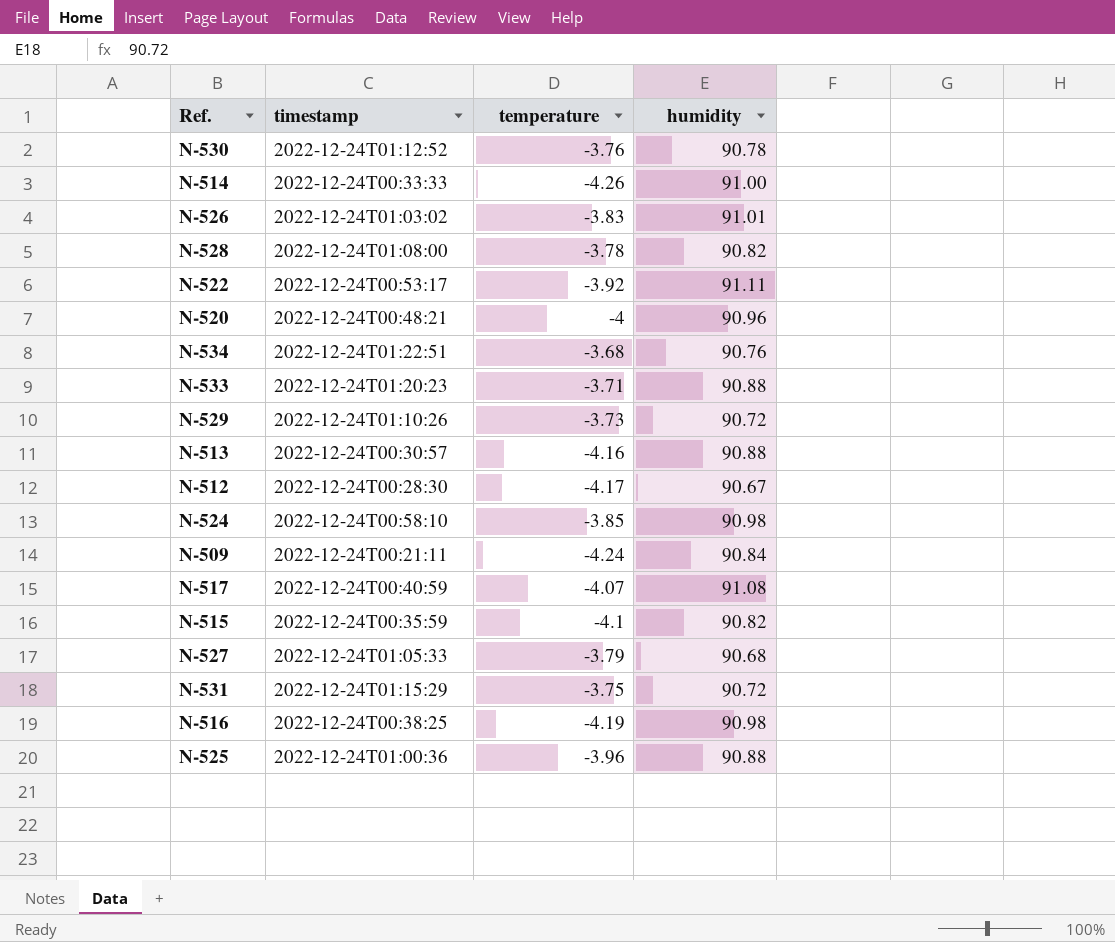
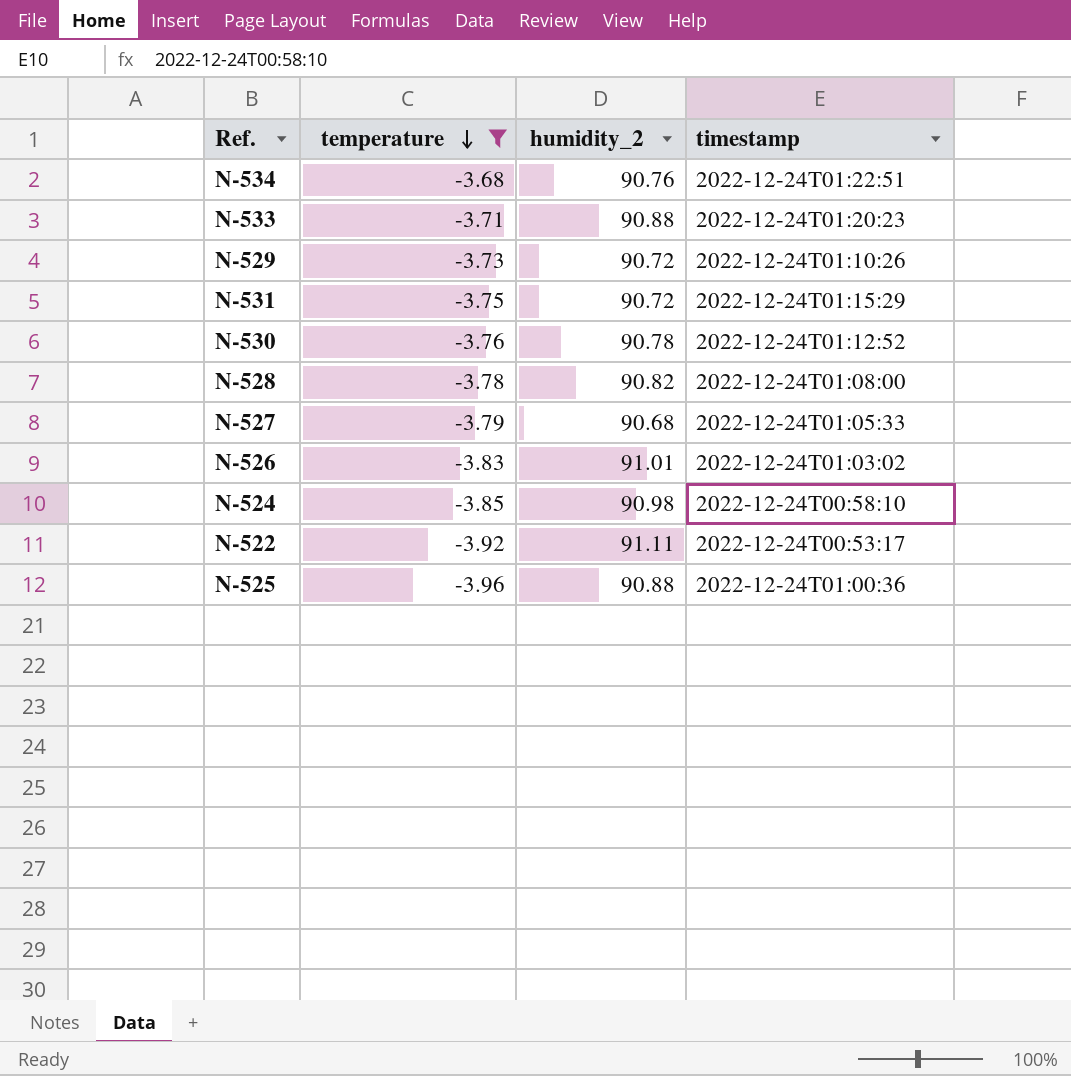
filter: none -> temperature >= -3.96
row order: none -> temperature descending
column name: humidity -> humidity_2
column timestamp | position: 2 -> 4

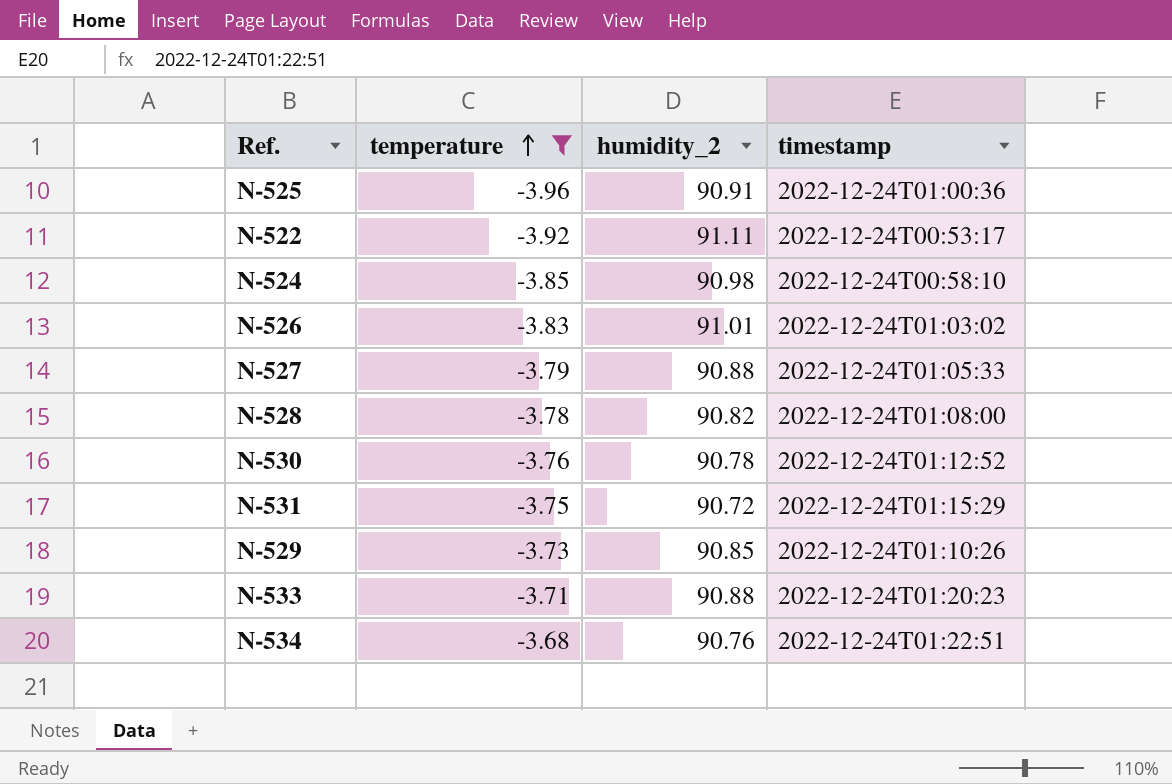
row order: temperature descending -> temperature ascending
N-525 | humidity_2: 90.88 -> 90.91
N-527 | humidity_2: 90.68 -> 90.88
N-529 | humidity_2: 90.72 -> 90.85

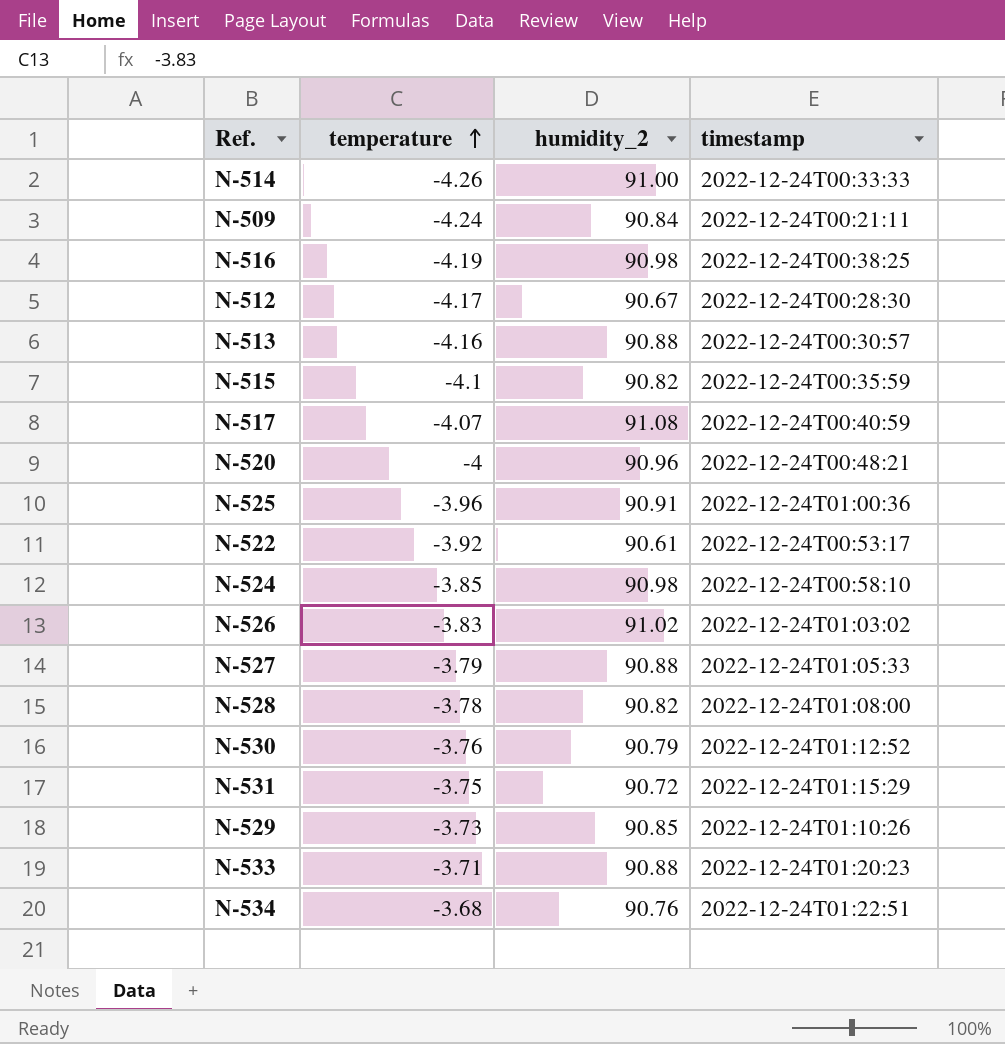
filter: temperature >= -3.96 -> none
N-522 | humidity_2: 91.11 -> 90.61
N-526 | humidity_2: 91.01 -> 91.02
N-530 | humidity_2: 90.78 -> 90.79

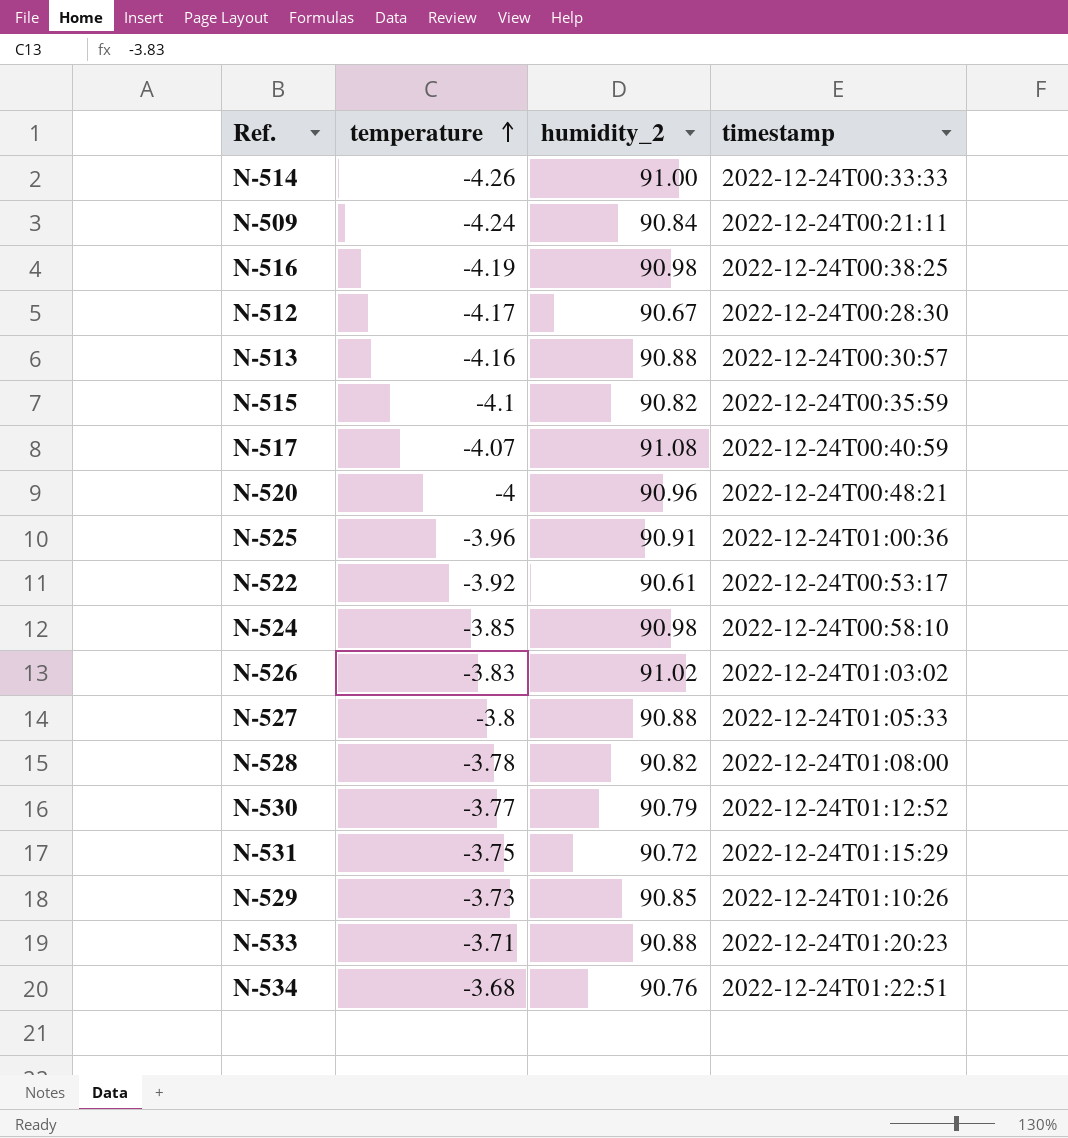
N-527 | temperature: -3.79 -> -3.8
N-530 | temperature: -3.76 -> -3.77

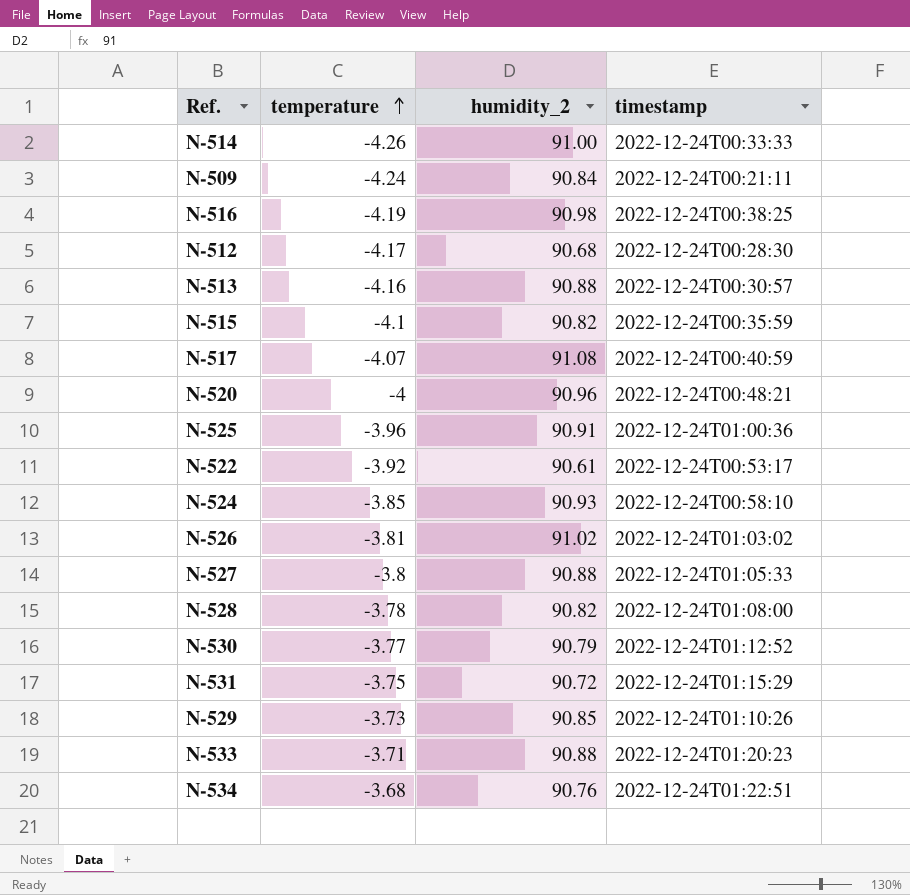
N-512 | humidity_2: 90.67 -> 90.68
N-524 | humidity_2: 90.98 -> 90.93
N-526 | temperature: -3.83 -> -3.81

